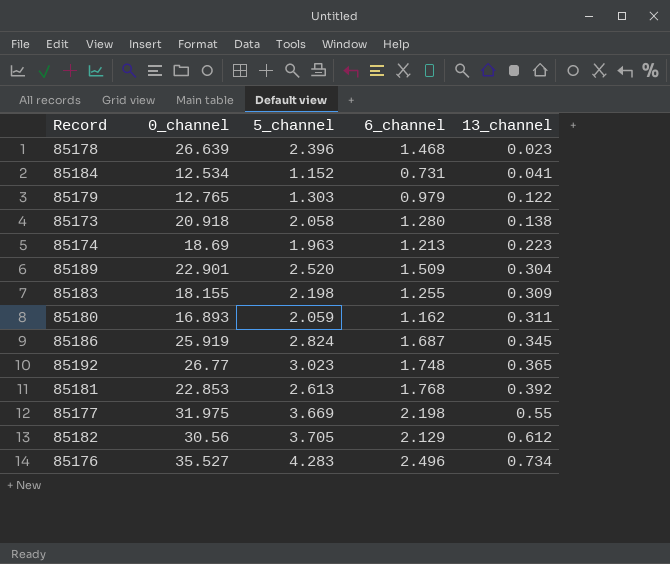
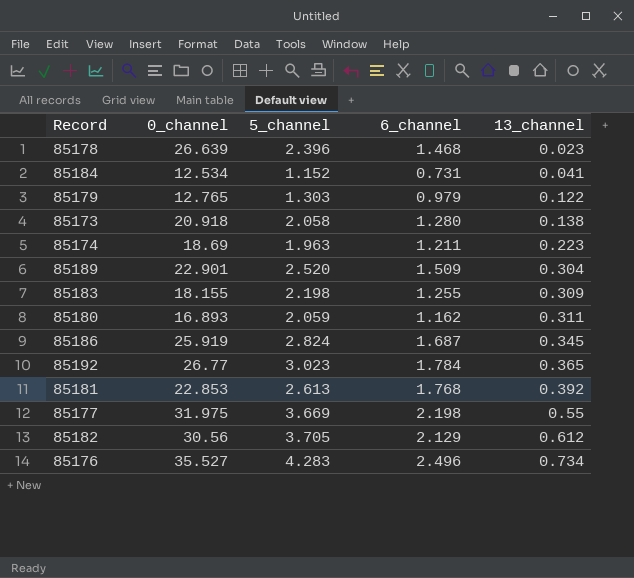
85174 | 6_channel: 1.213 -> 1.211
85192 | 6_channel: 1.748 -> 1.784

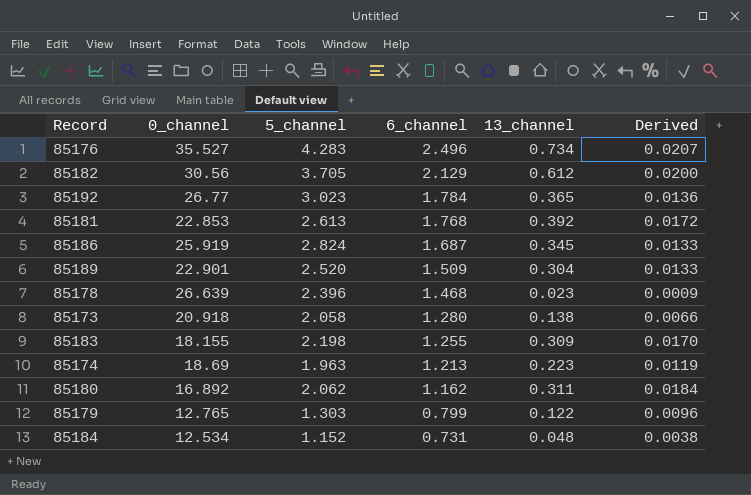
row order: 13_channel ascending -> 6_channel descending
column Derived | formula: none -> [13_channel] / [0_channel]
row 85177: 31.975 | 3.669 | 2.198 | 0.55 -> none
85174 | 6_channel: 1.211 -> 1.213
85180 | 0_channel: 16.893 -> 16.892
85180 | 5_channel: 2.059 -> 2.062
85179 | 6_channel: 0.979 -> 0.799
85184 | 13_channel: 0.041 -> 0.048

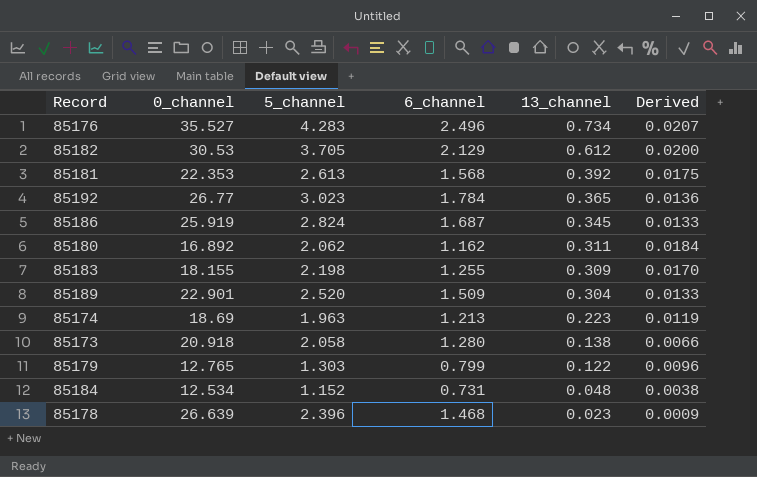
row order: 6_channel descending -> 13_channel descending
85182 | 0_channel: 30.56 -> 30.53
85181 | 0_channel: 22.853 -> 22.353
85181 | 6_channel: 1.768 -> 1.568
85181 | Derived: 0.0172 -> 0.0175

